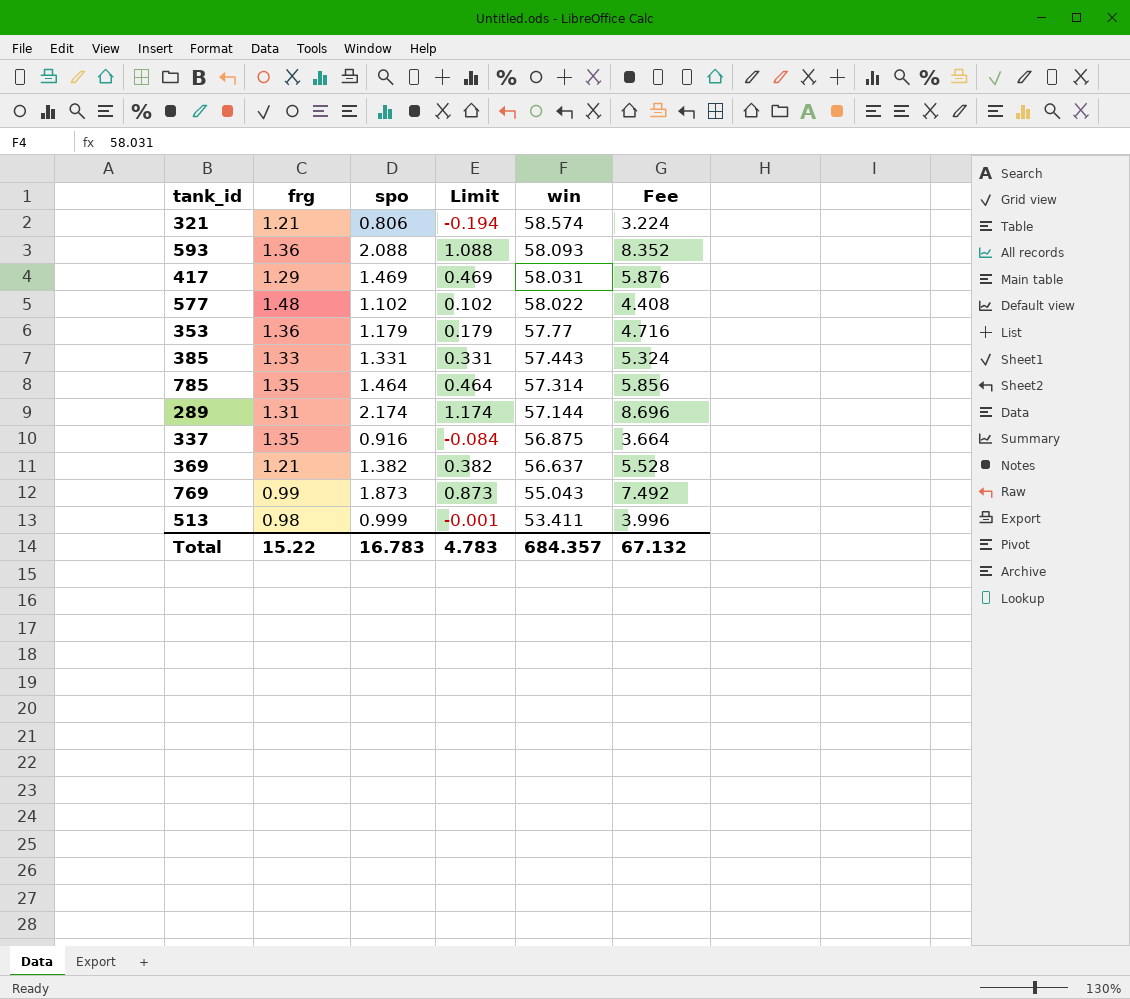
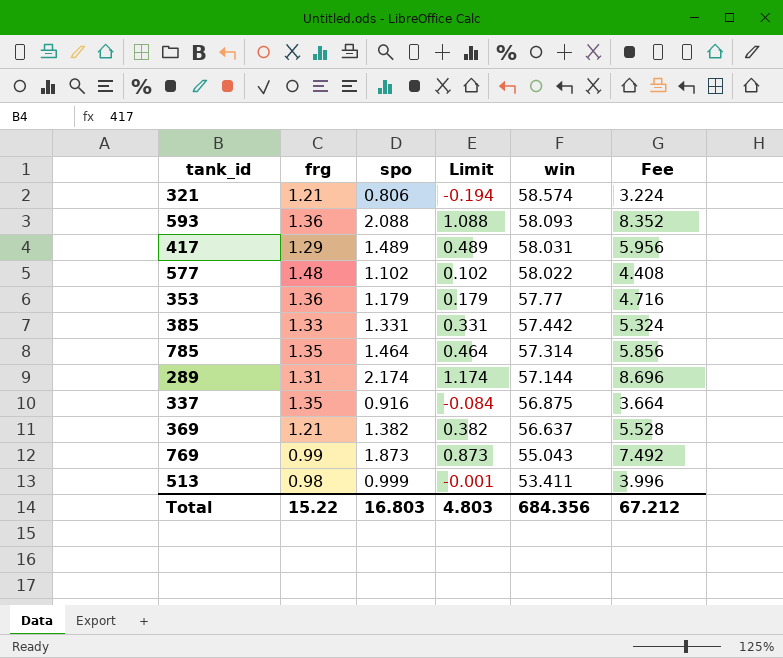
417 | spo: 1.469 -> 1.489
417 | Limit: 0.469 -> 0.489
417 | Fee: 5.876 -> 5.956
385 | win: 57.443 -> 57.442
Total | spo: 16.783 -> 16.803
Total | Limit: 4.783 -> 4.803
Total | win: 684.357 -> 684.356
Total | Fee: 67.132 -> 67.212

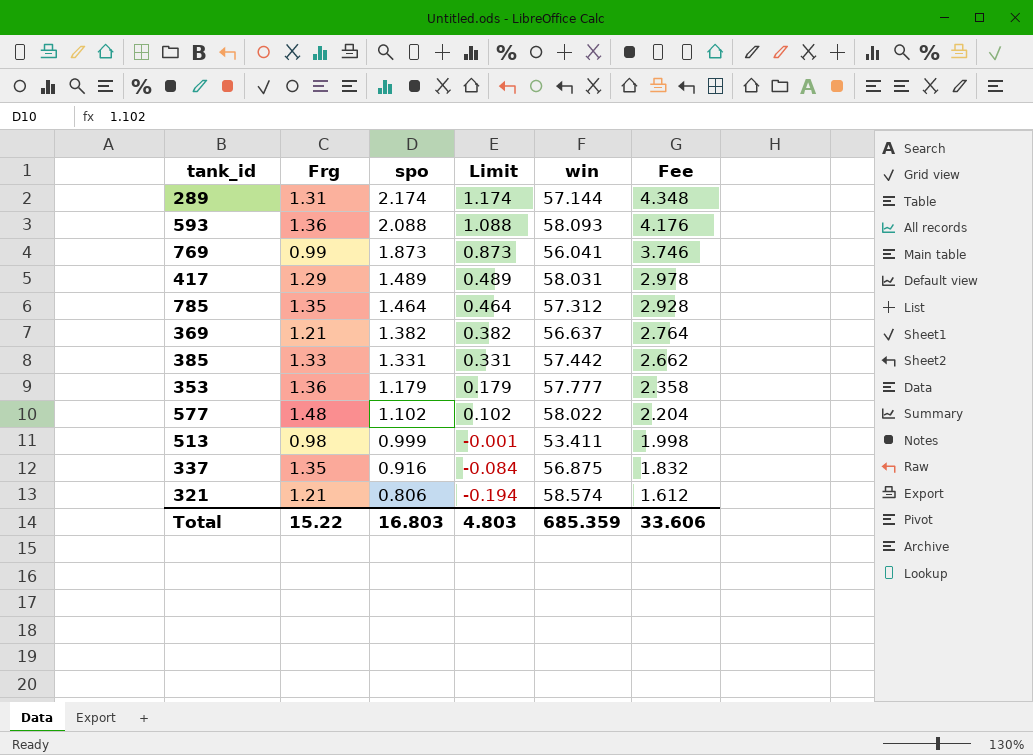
row order: win descending -> spo descending
column name: frg -> Frg
column Fee | formula: [spo] * 4 -> [spo] * 2
769 | win: 55.043 -> 56.041
785 | win: 57.314 -> 57.312
353 | win: 57.77 -> 57.777
Total | win: 684.356 -> 685.359
Total | Fee: 67.212 -> 33.606

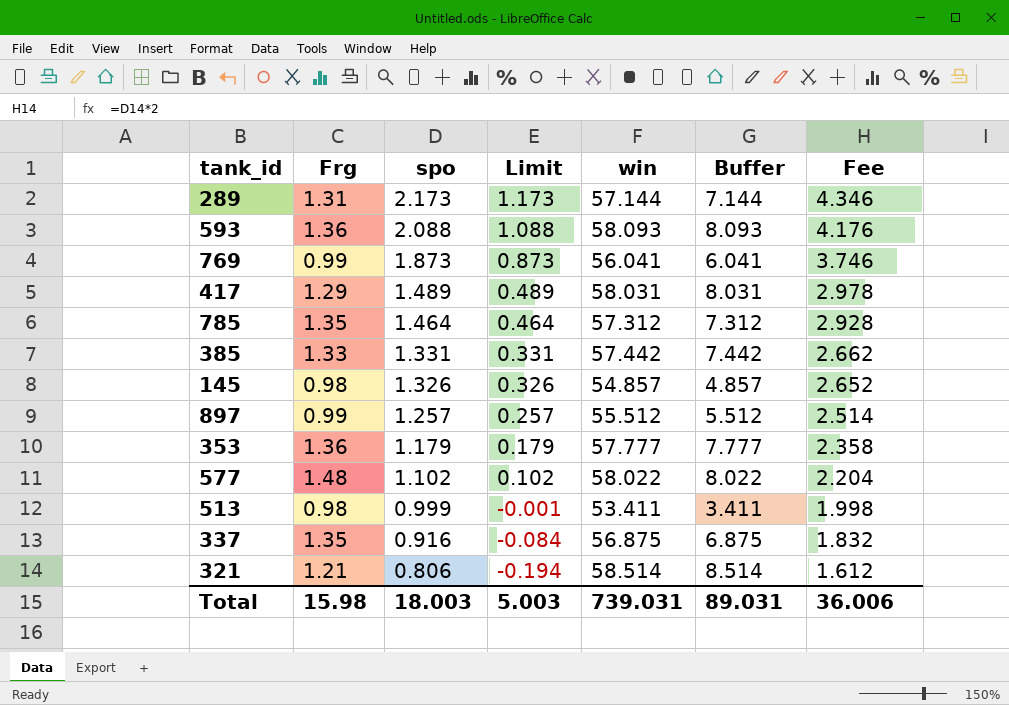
column Buffer | formula: none -> [win] - 50
row 369: 1.21 | 1.382 | 0.382 | 56.637 | 2.764 -> none
289 | spo: 2.174 -> 2.173
289 | Limit: 1.174 -> 1.173
289 | Fee: 4.348 -> 4.346
row 145: none -> 0.98 | 1.326 | 0.326 | 54.857 | 4.857 | 2.652
row 897: none -> 0.99 | 1.257 | 0.257 | 55.512 | 5.512 | 2.514
321 | win: 58.574 -> 58.514
Total | Frg: 15.22 -> 15.98
Total | spo: 16.803 -> 18.003
Total | Limit: 4.803 -> 5.003
Total | win: 685.359 -> 739.031
Total | Fee: 33.606 -> 36.006

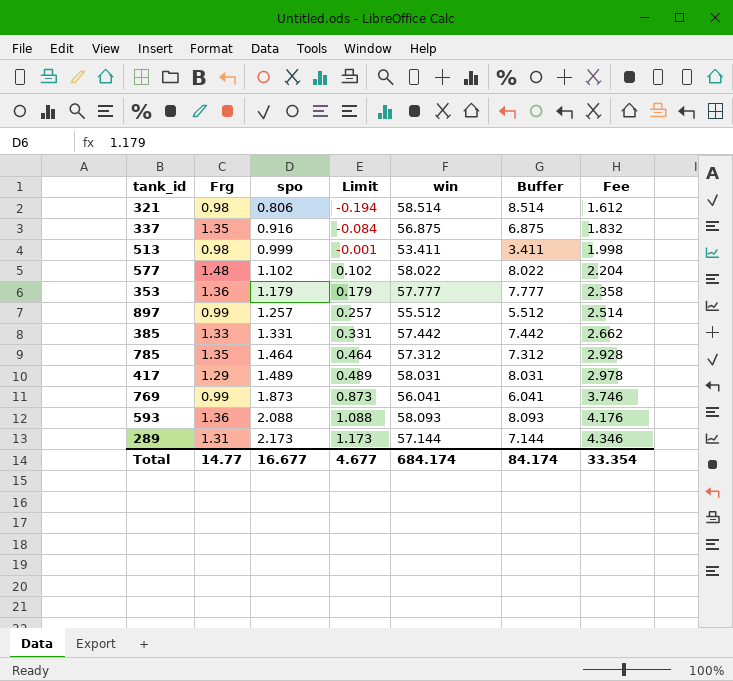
row order: spo descending -> spo ascending
row 145: 0.98 | 1.326 | 0.326 | 54.857 | 4.857 | 2.652 -> none
321 | Frg: 1.21 -> 0.98
Total | Frg: 15.98 -> 14.77
Total | spo: 18.003 -> 16.677
Total | Limit: 5.003 -> 4.677
Total | win: 739.031 -> 684.174
Total | Buffer: 89.031 -> 84.174
Total | Fee: 36.006 -> 33.354

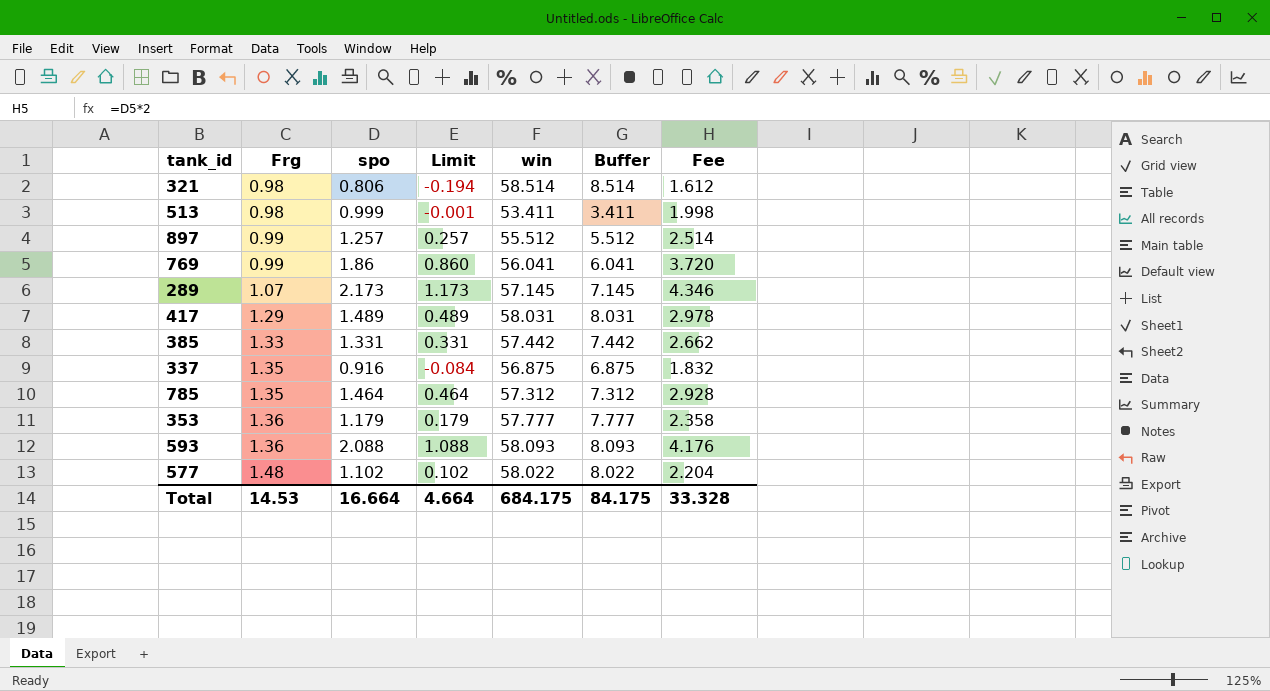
row order: spo ascending -> Frg ascending
769 | spo: 1.873 -> 1.86
769 | Limit: 0.873 -> 0.860
769 | Fee: 3.746 -> 3.720
289 | Frg: 1.31 -> 1.07
289 | win: 57.144 -> 57.145
289 | Buffer: 7.144 -> 7.145
Total | Frg: 14.77 -> 14.53
Total | spo: 16.677 -> 16.664
Total | Limit: 4.677 -> 4.664
Total | win: 684.174 -> 684.175
Total | Buffer: 84.174 -> 84.175
Total | Fee: 33.354 -> 33.328

